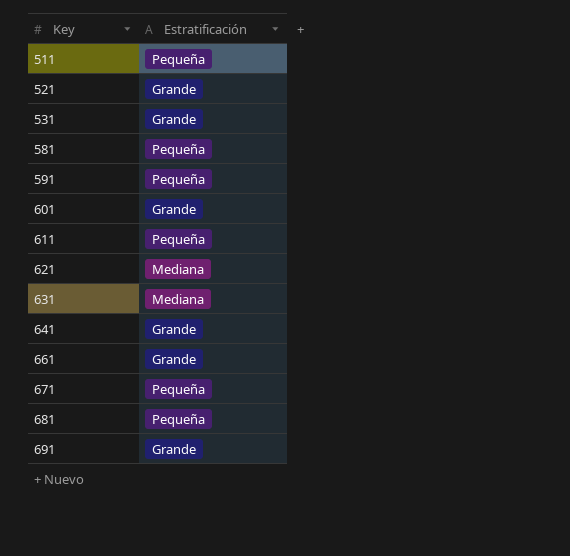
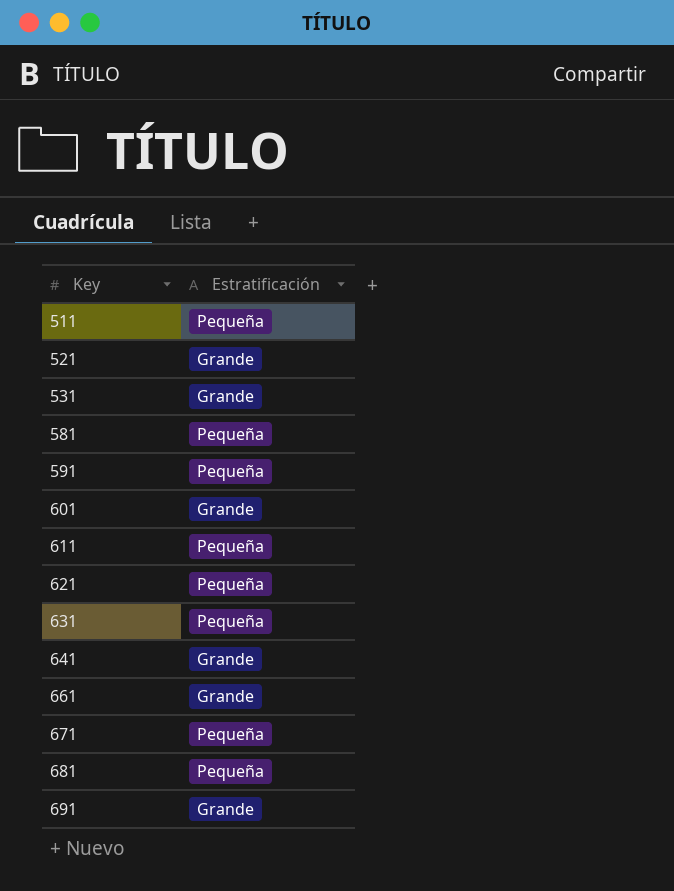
621 | Estratificación: Mediana -> Pequeña
631 | Estratificación: Mediana -> Pequeña

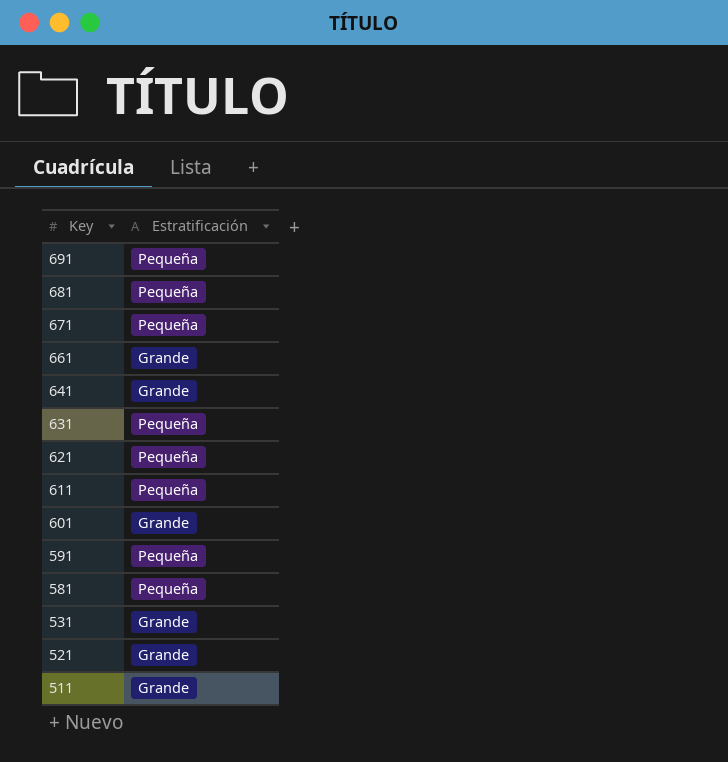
row order: Key ascending -> Key descending
691 | Estratificación: Grande -> Pequeña
511 | Estratificación: Pequeña -> Grande

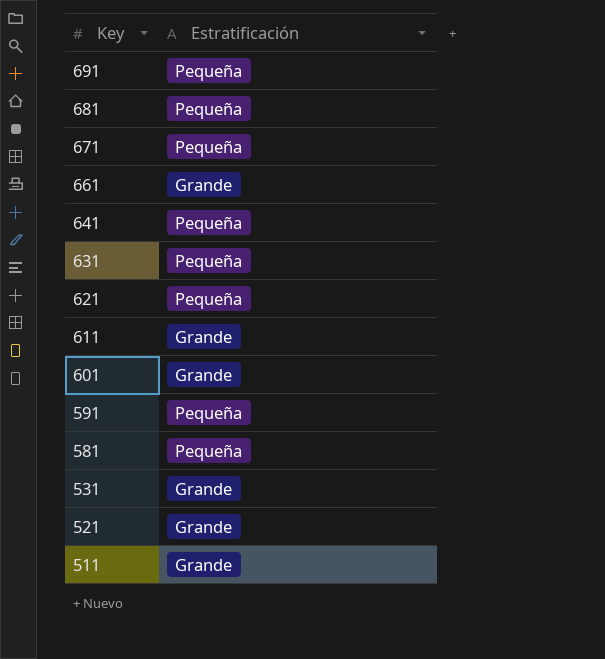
641 | Estratificación: Grande -> Pequeña
611 | Estratificación: Pequeña -> Grande

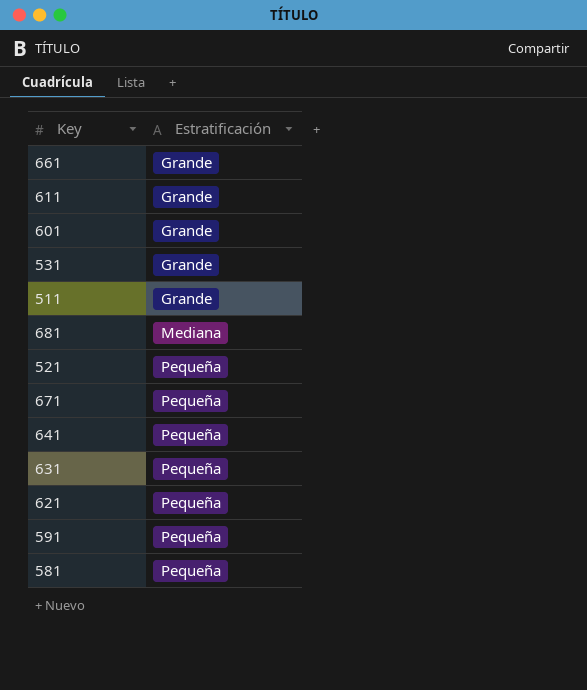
row order: Key descending -> Estratificación ascending
row 691: Pequeña -> none
681 | Estratificación: Pequeña -> Mediana
521 | Estratificación: Grande -> Pequeña

